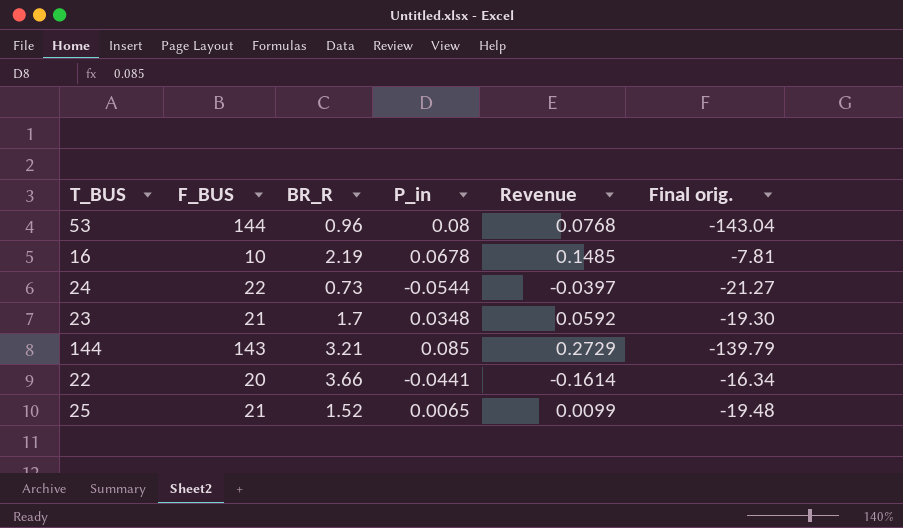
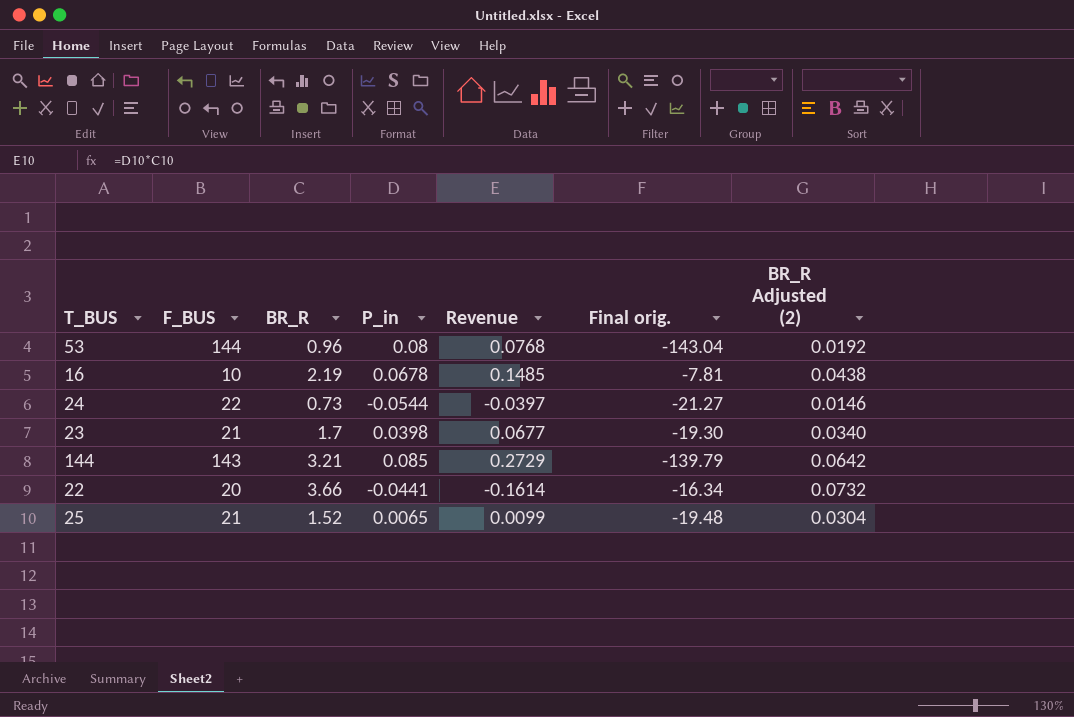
column BR_R Adjusted (2) | formula: none -> [BR_R] * 0.02
23 | P_in: 0.0348 -> 0.0398
23 | Revenue: 0.0592 -> 0.0677

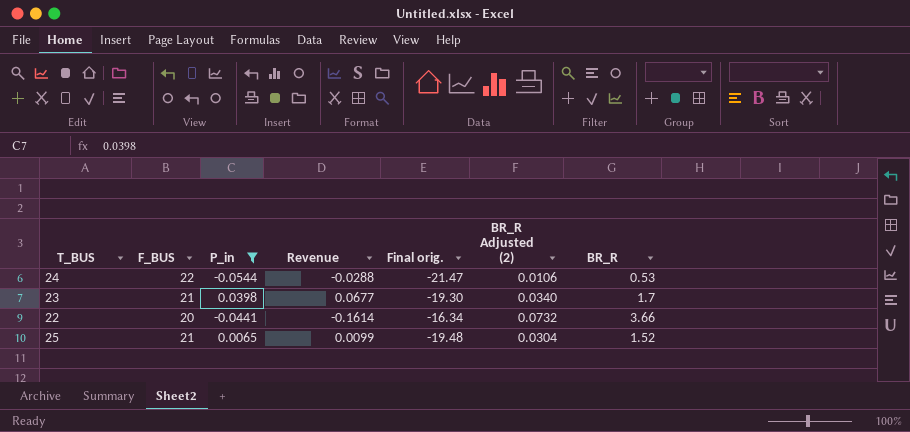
filter: none -> P_in <= 0.0398
column BR_R | position: 3 -> 7
24 | Revenue: -0.0397 -> -0.0288
24 | Final orig.: -21.27 -> -21.47
24 | BR_R Adjusted (2): 0.0146 -> 0.0106
24 | BR_R: 0.73 -> 0.53

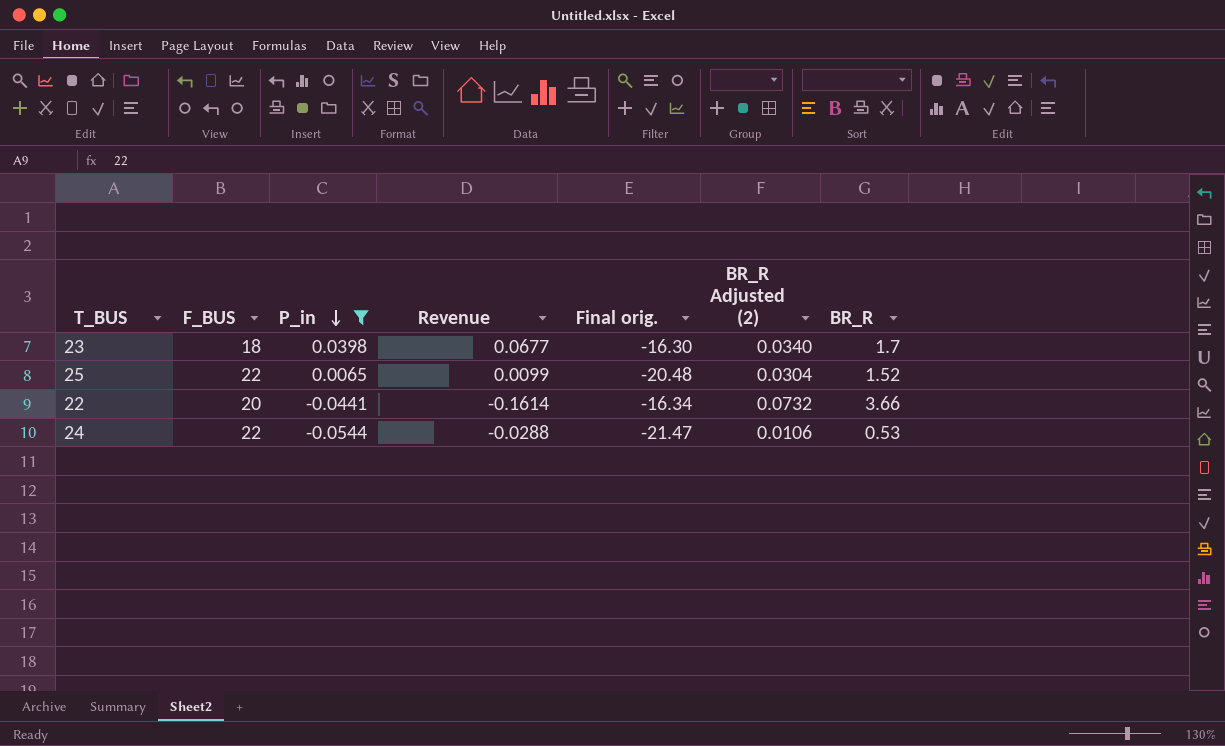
row order: none -> P_in descending
23 | F_BUS: 21 -> 18
23 | Final orig.: -19.30 -> -16.30
25 | F_BUS: 21 -> 22
25 | Final orig.: -19.48 -> -20.48

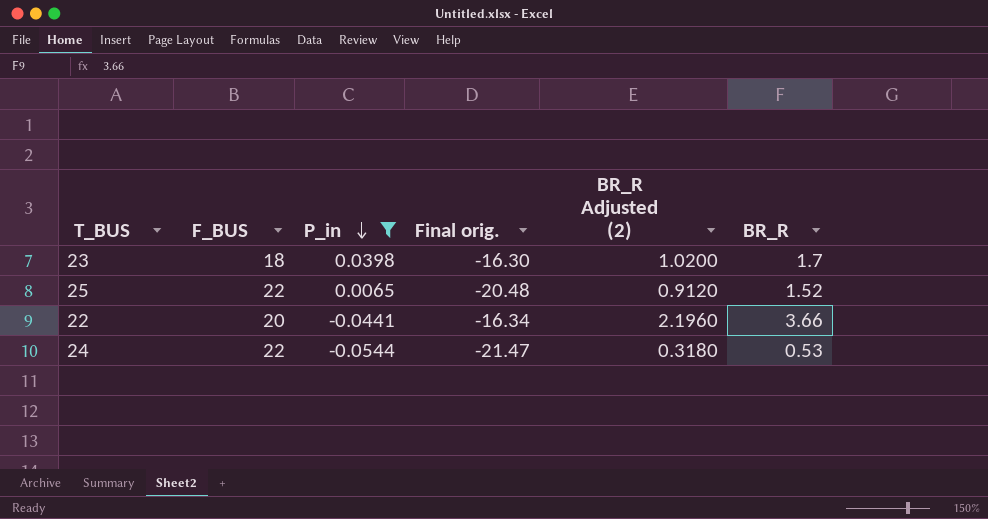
column Revenue | formula: [P_in] * [BR_R] -> none
column BR_R Adjusted (2) | formula: [BR_R] * 0.02 -> [BR_R] * 0.6

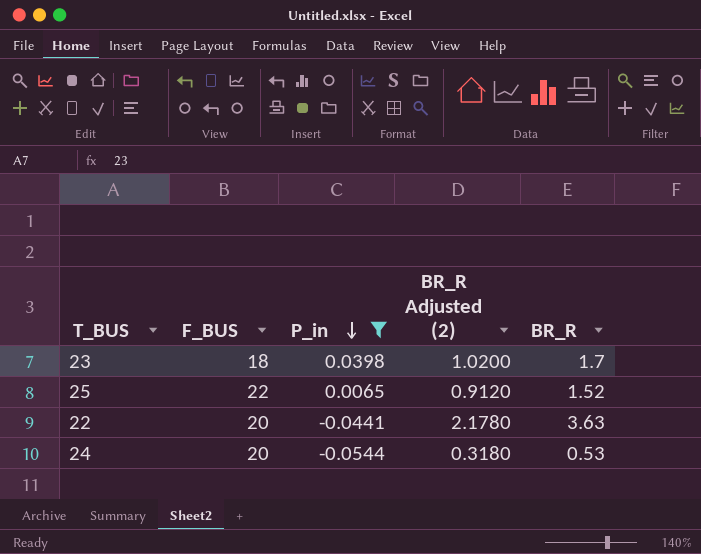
column Final orig. | formula: [BR_R] - [F_BUS] -> none
22 | BR_R Adjusted (2): 2.1960 -> 2.1780
22 | BR_R: 3.66 -> 3.63
24 | F_BUS: 22 -> 20

